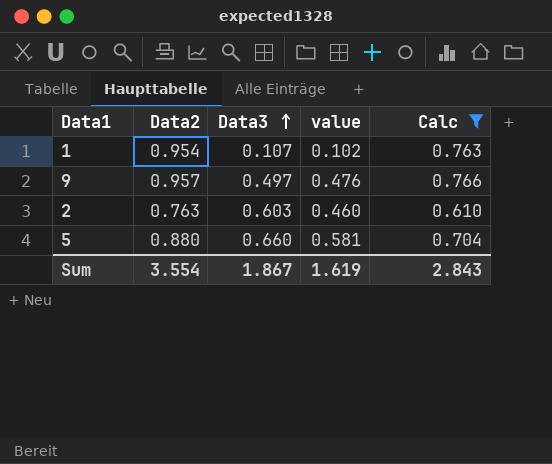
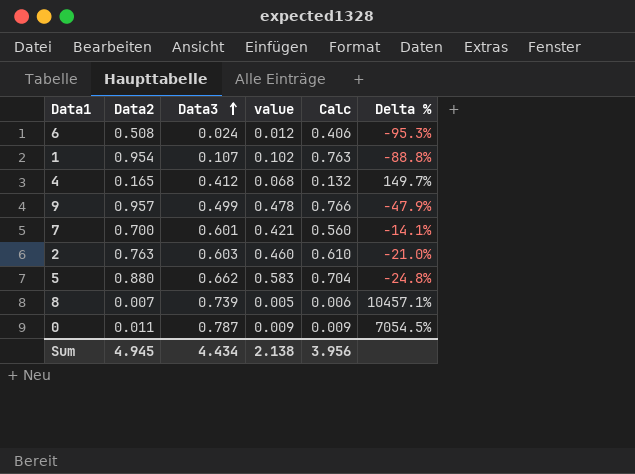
filter: Calc >= 0.610 -> none
column Delta % | formula: none -> ([Data3] - [Data2]) / [Data2]
9 | Data3: 0.497 -> 0.499
9 | value: 0.476 -> 0.478
5 | Data3: 0.660 -> 0.662
5 | value: 0.581 -> 0.583
Sum | Data2: 3.554 -> 4.945
Sum | Data3: 1.867 -> 4.434
Sum | value: 1.619 -> 2.138
Sum | Calc: 2.843 -> 3.956

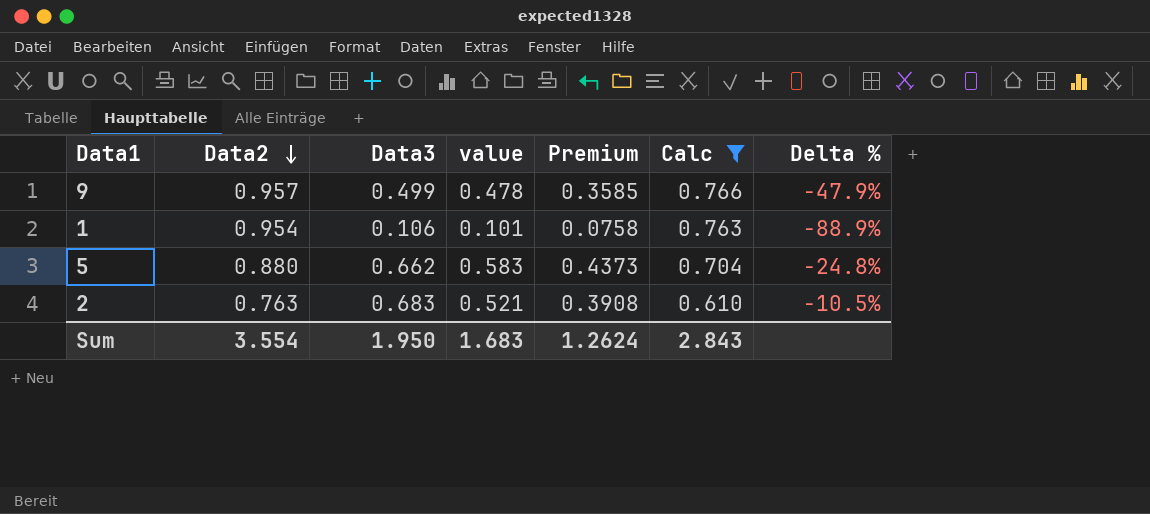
filter: none -> Calc >= 0.610
row order: Data3 ascending -> Data2 descending
column Premium | formula: none -> [value] * 0.75
1 | Data3: 0.107 -> 0.106
1 | value: 0.102 -> 0.101
1 | Delta %: -88.8% -> -88.9%
2 | Data3: 0.603 -> 0.683
2 | value: 0.460 -> 0.521
2 | Delta %: -21.0% -> -10.5%
Sum | Data2: 4.945 -> 3.554
Sum | Data3: 4.434 -> 1.950
Sum | value: 2.138 -> 1.683
Sum | Calc: 3.956 -> 2.843

